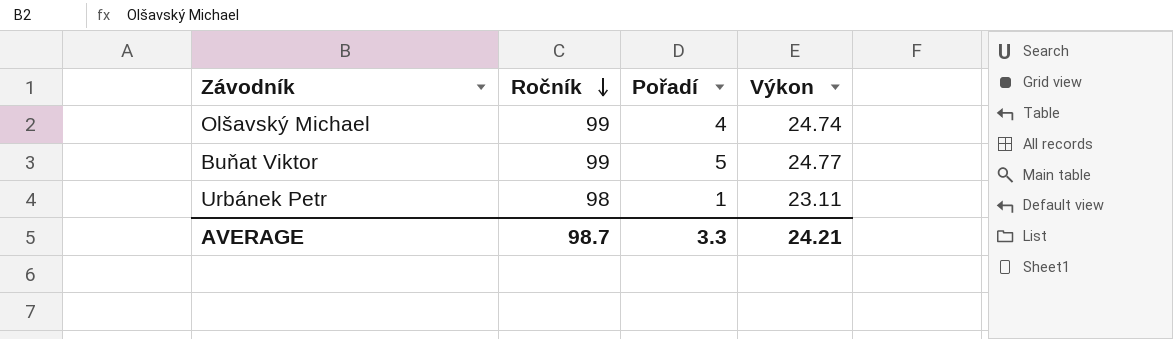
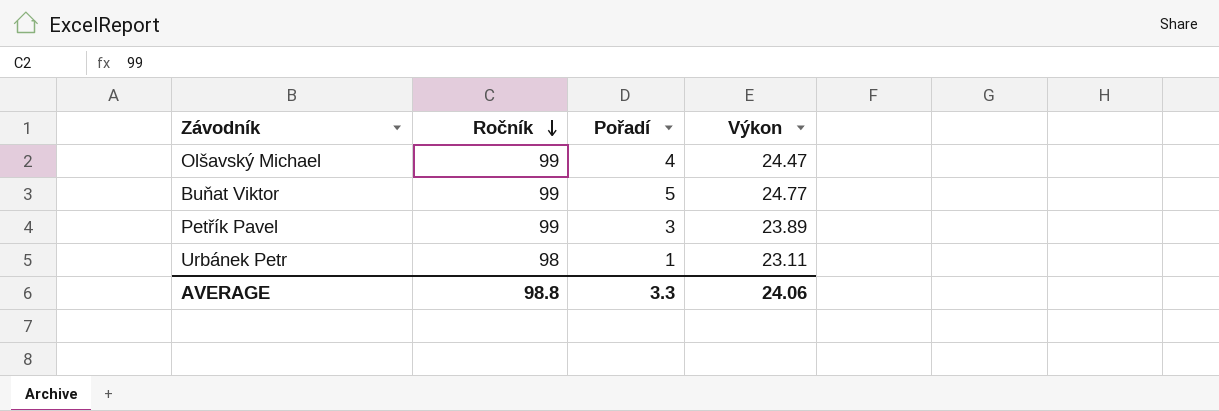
Olšavský Michael | Výkon: 24.74 -> 24.47
row Petřík Pavel: none -> 99 | 3 | 23.89
AVERAGE | Ročník: 98.7 -> 98.8
AVERAGE | Výkon: 24.21 -> 24.06

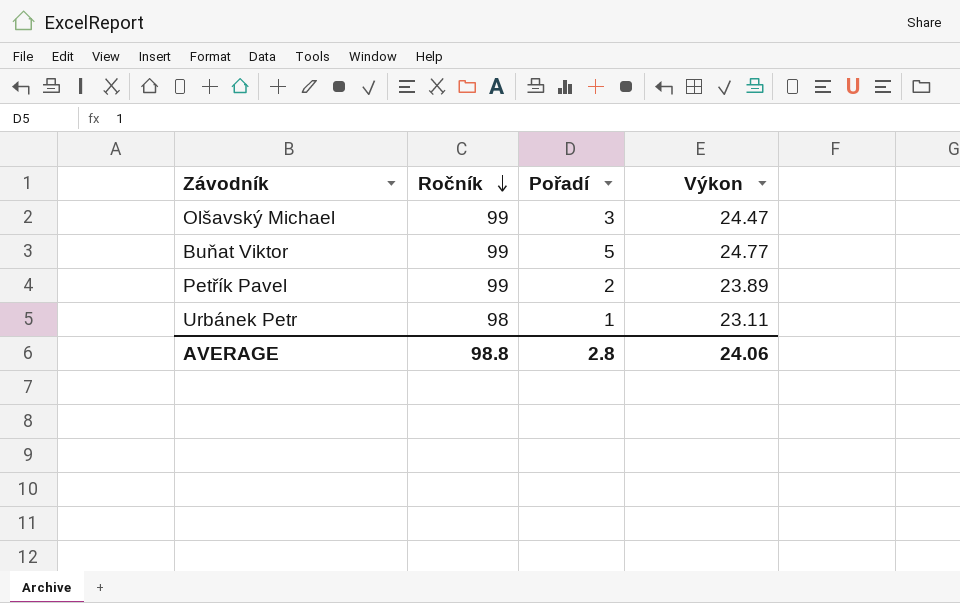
Olšavský Michael | Pořadí: 4 -> 3
Petřík Pavel | Pořadí: 3 -> 2
AVERAGE | Pořadí: 3.3 -> 2.8

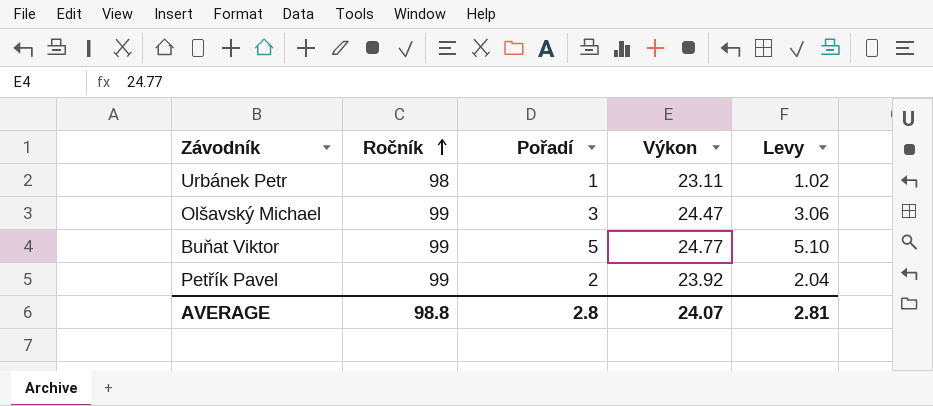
row order: Ročník descending -> Ročník ascending
column Levy | formula: none -> [Pořadí] * 1.02
Petřík Pavel | Výkon: 23.89 -> 23.92
AVERAGE | Výkon: 24.06 -> 24.07

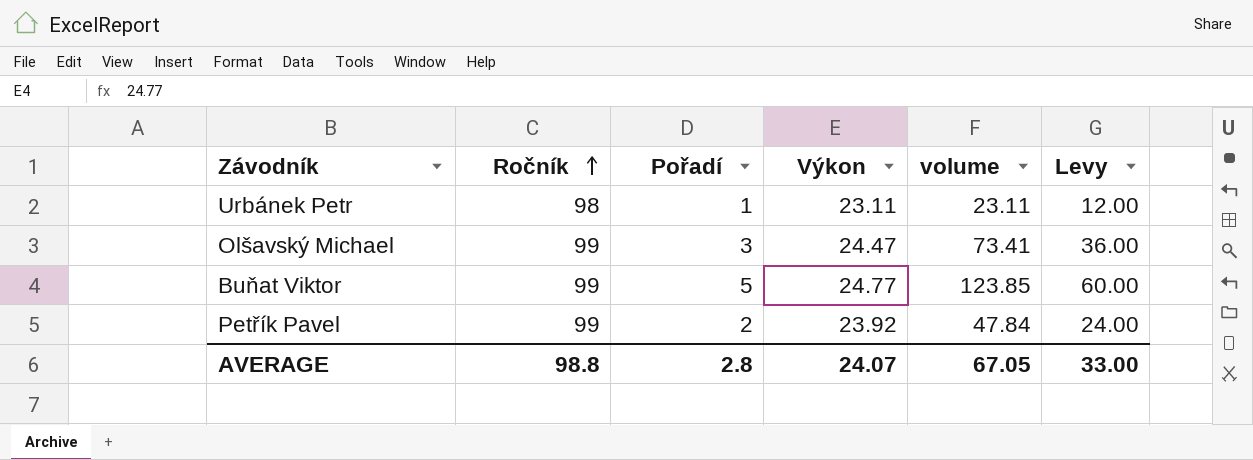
column volume | formula: none -> [Pořadí] * [Výkon]
column Levy | formula: [Pořadí] * 1.02 -> [Pořadí] * 12
AVERAGE | Levy: 2.81 -> 33.00

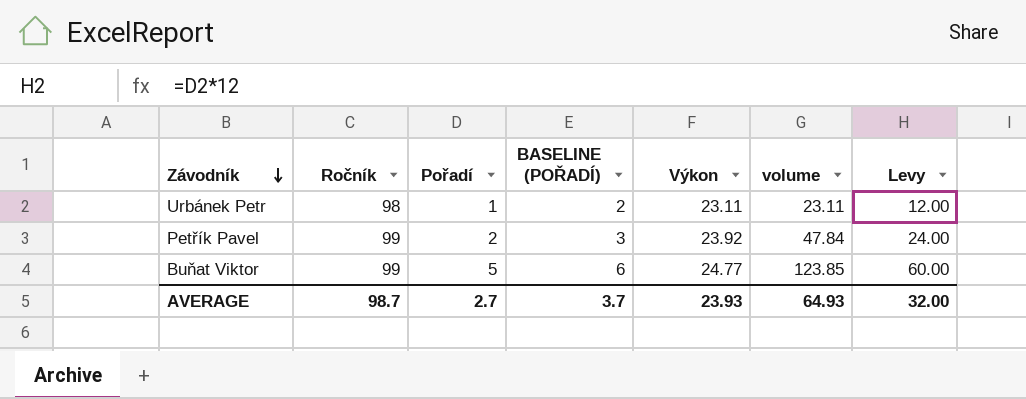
row order: Ročník ascending -> Závodník descending
column BASELINE (POŘADÍ) | formula: none -> [Pořadí] + 1
row Olšavský Michael: 99 | 3 | 24.47 | 73.41 | 36.00 -> none
AVERAGE | Ročník: 98.8 -> 98.7
AVERAGE | Pořadí: 2.8 -> 2.7
AVERAGE | Výkon: 24.07 -> 23.93
AVERAGE | volume: 67.05 -> 64.93
AVERAGE | Levy: 33.00 -> 32.00

